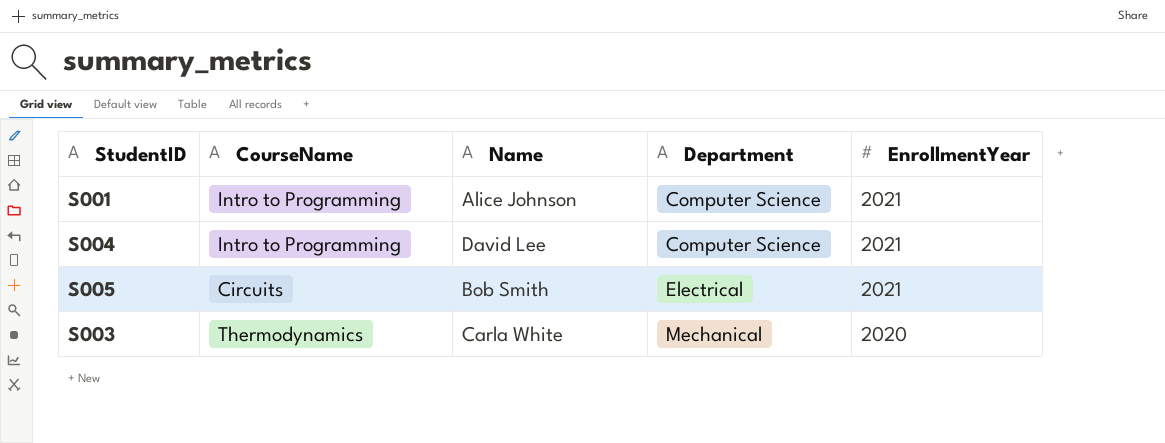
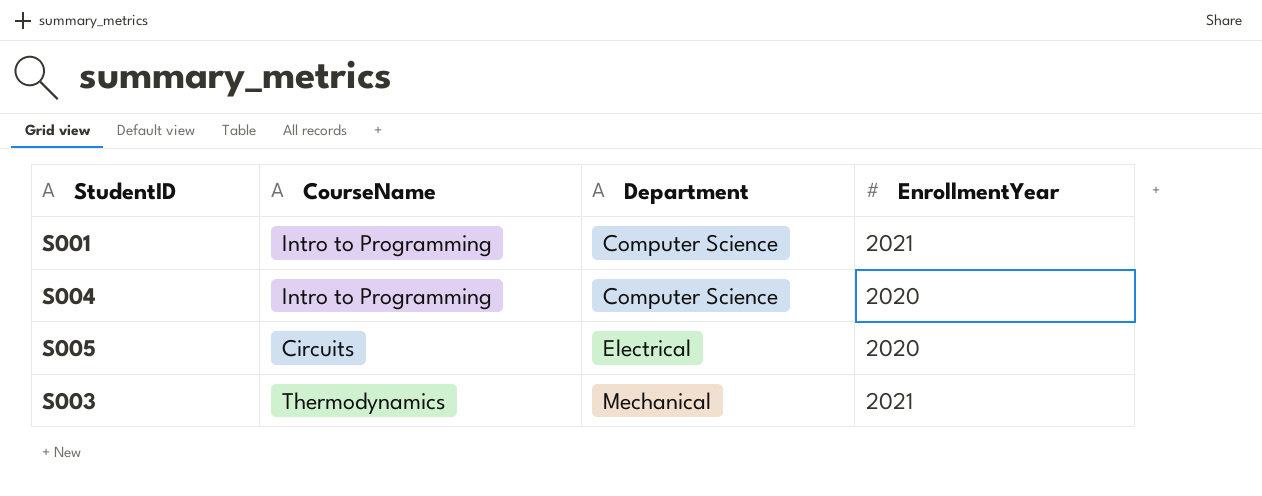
column Name | position: 3 -> none
S004 | EnrollmentYear: 2021 -> 2020
S005 | EnrollmentYear: 2021 -> 2020
S003 | EnrollmentYear: 2020 -> 2021

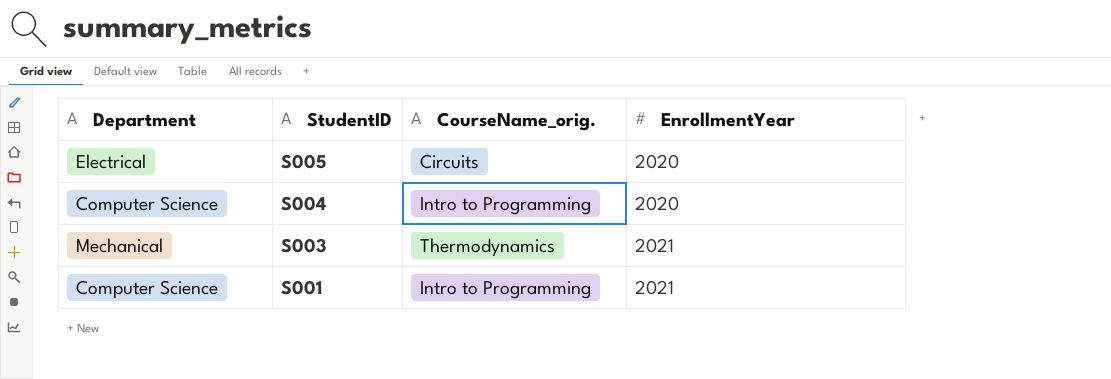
row order: Department ascending -> StudentID descending
column Department | position: 3 -> 1
column name: CourseName -> CourseName_orig.

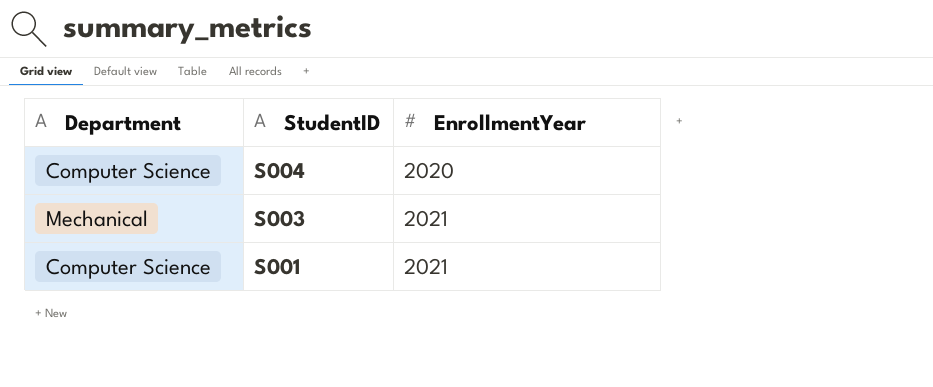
column CourseName_orig. | position: 3 -> none
row S005: Electrical | Circuits | 2020 -> none

